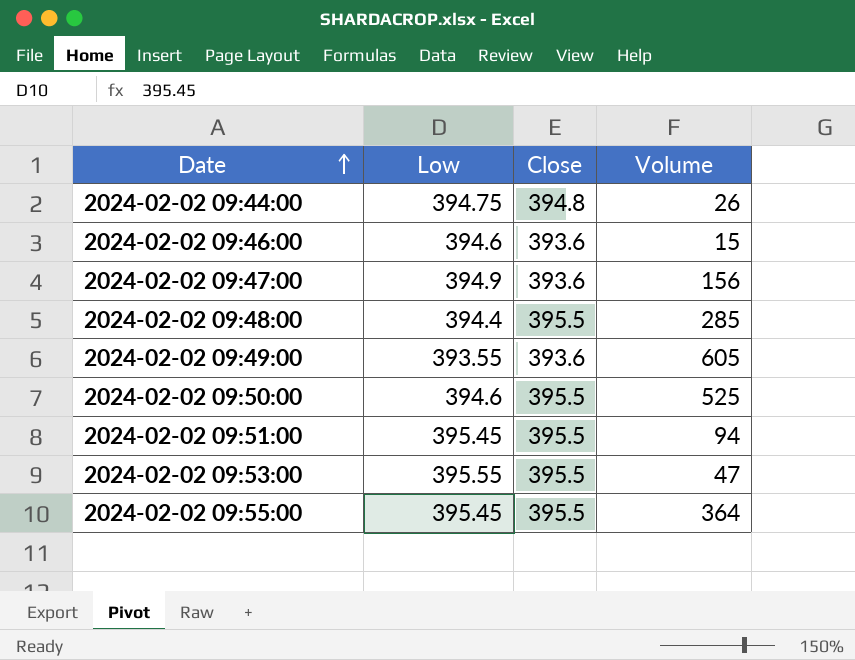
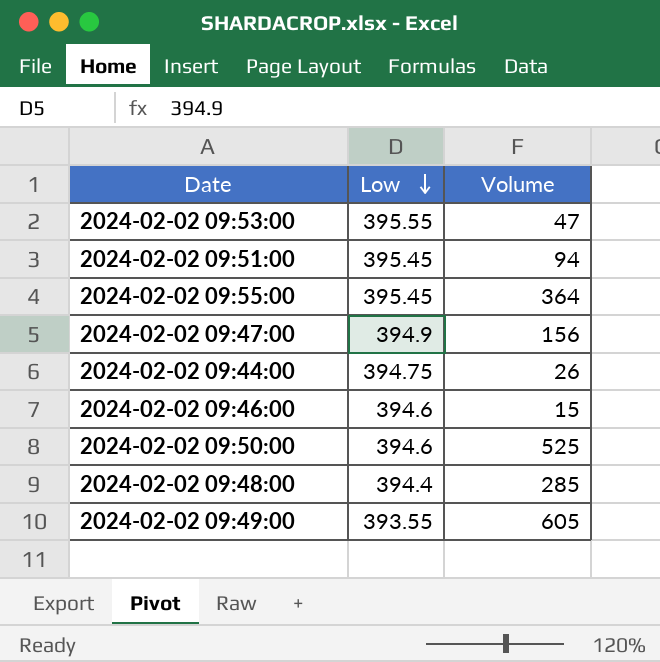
row order: Date ascending -> Low descending
column Close | position: 3 -> none

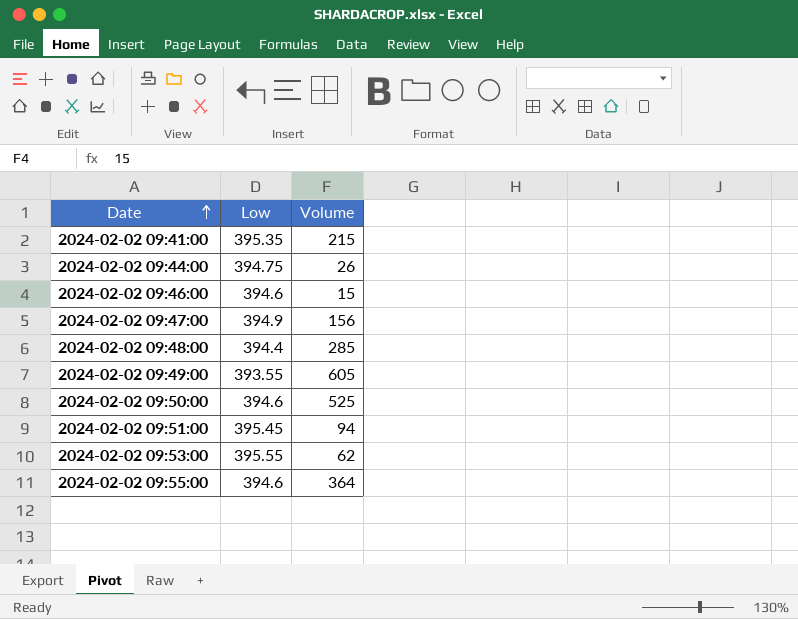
row order: Low descending -> Date ascending
row 2024-02-02 09:41:00: none -> 395.35 | 215
2024-02-02 09:53:00 | Volume: 47 -> 62
2024-02-02 09:55:00 | Low: 395.45 -> 394.6

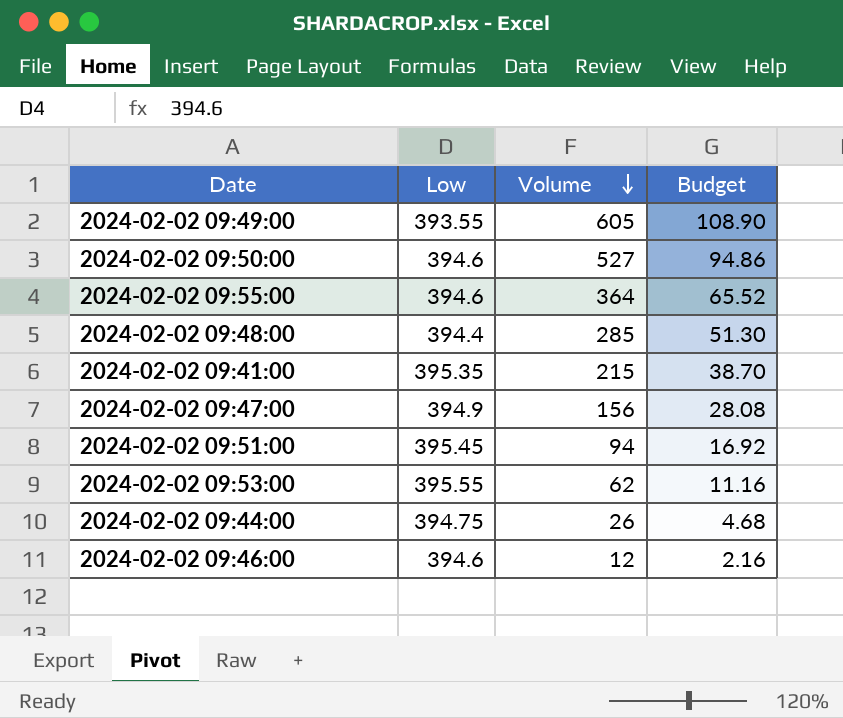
row order: Date ascending -> Volume descending
column Budget | formula: none -> [Volume] * 0.18
2024-02-02 09:50:00 | Volume: 525 -> 527
2024-02-02 09:46:00 | Volume: 15 -> 12

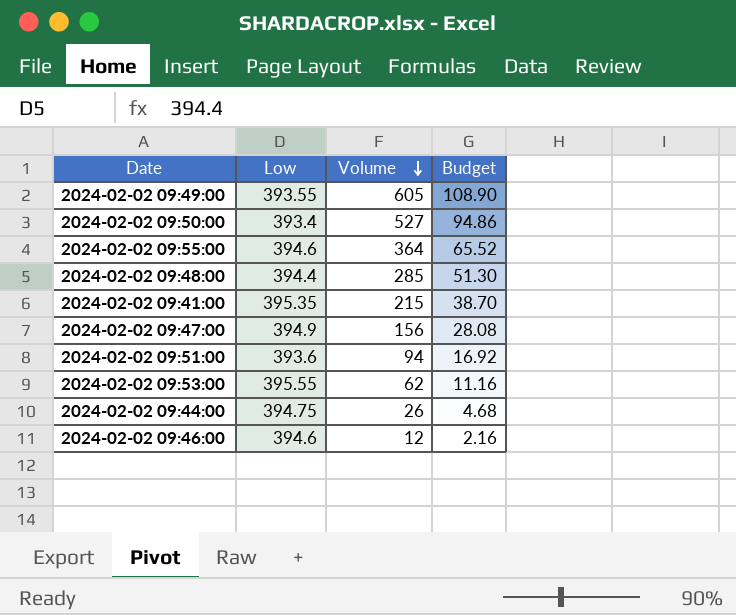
2024-02-02 09:50:00 | Low: 394.6 -> 393.4
2024-02-02 09:51:00 | Low: 395.45 -> 393.6

